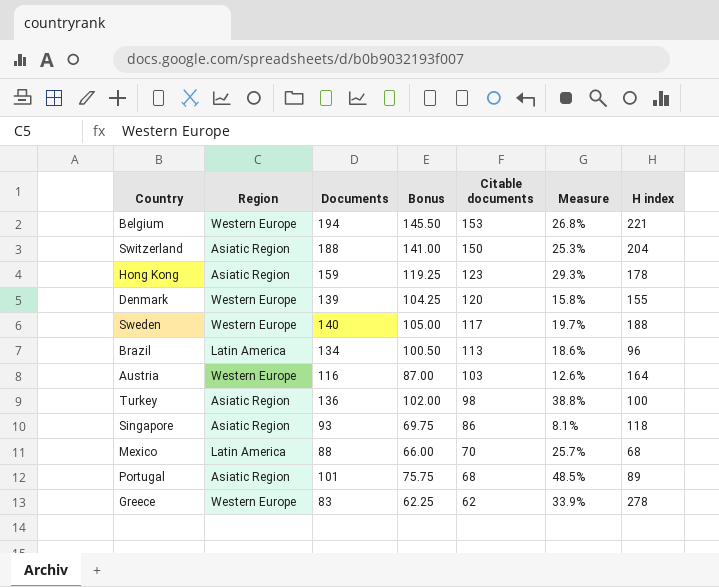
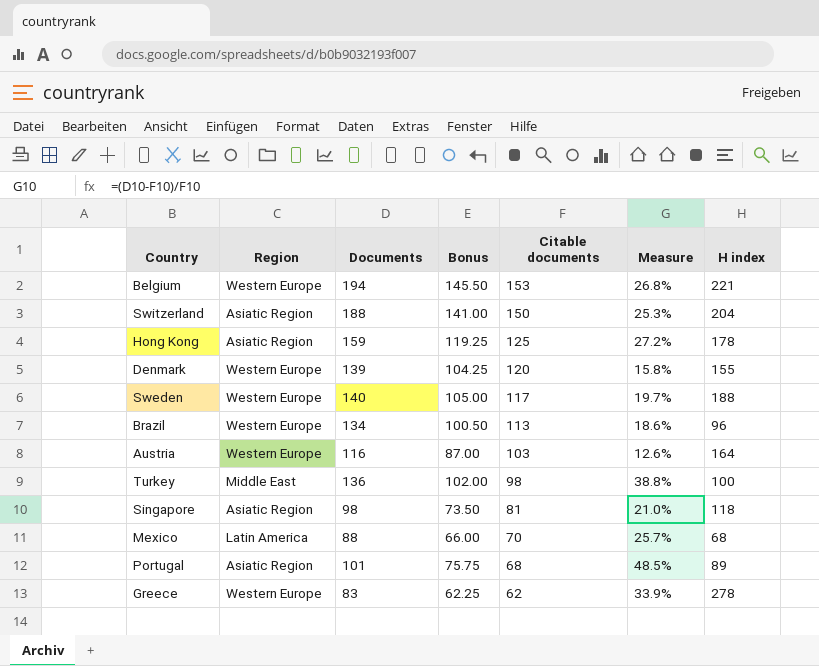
Hong Kong | Citable documents: 123 -> 125
Hong Kong | Measure: 29.3% -> 27.2%
Brazil | Region: Latin America -> Western Europe
Turkey | Region: Asiatic Region -> Middle East
Singapore | Documents: 93 -> 98
Singapore | Bonus: 69.75 -> 73.50
Singapore | Citable documents: 86 -> 81
Singapore | Measure: 8.1% -> 21.0%

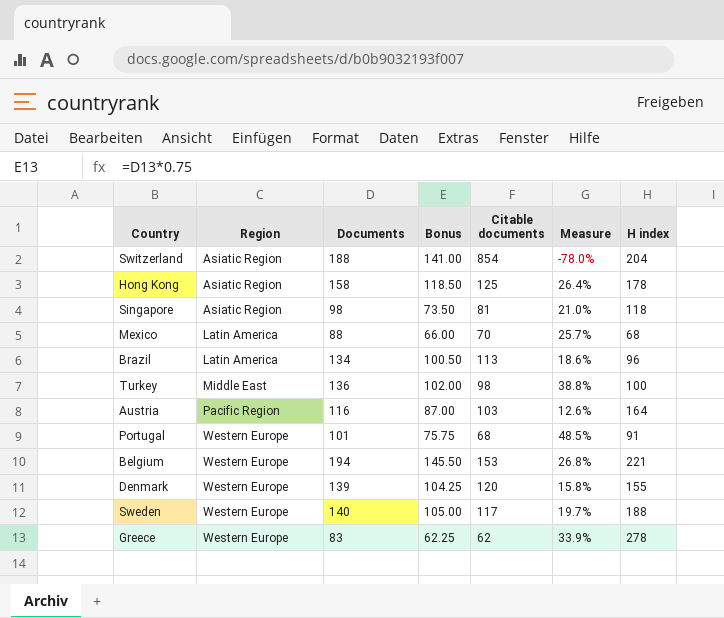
row order: Citable documents descending -> Region ascending
Switzerland | Citable documents: 150 -> 854
Switzerland | Measure: 25.3% -> -78.0%
Hong Kong | Documents: 159 -> 158
Hong Kong | Bonus: 119.25 -> 118.50
Hong Kong | Measure: 27.2% -> 26.4%
Brazil | Region: Western Europe -> Latin America
Austria | Region: Western Europe -> Pacific Region
Portugal | Region: Asiatic Region -> Western Europe
Portugal | H index: 89 -> 91

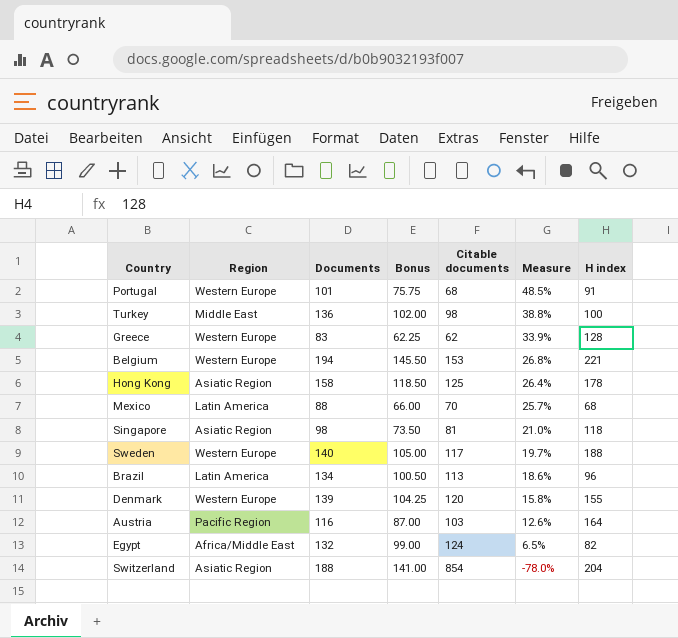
row order: Region ascending -> Measure descending
Greece | H index: 278 -> 128
row Egypt: none -> Africa/Middle East | 132 | 99.00 | 124 | 6.5% | 82

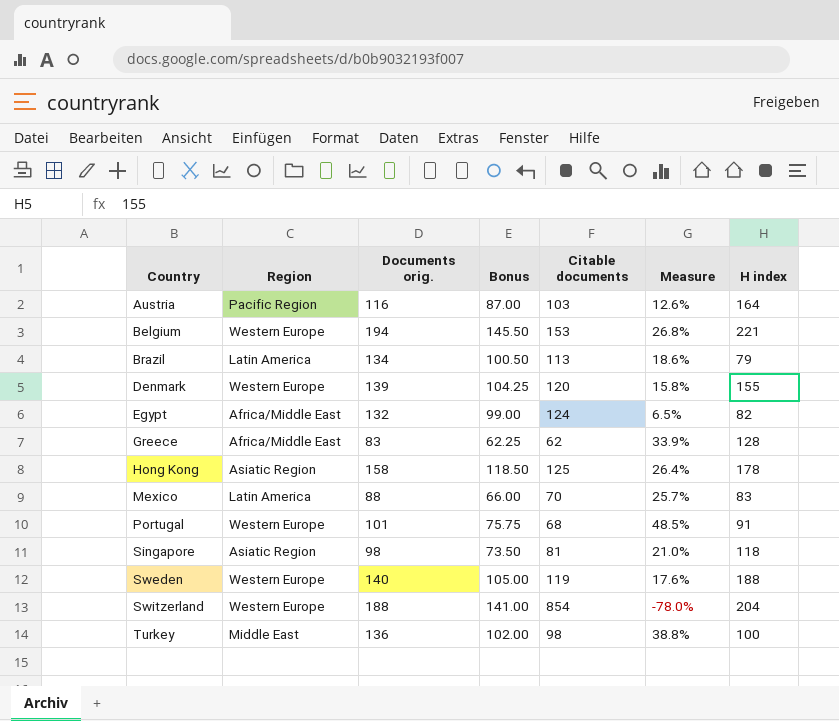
row order: Measure descending -> Country ascending
column name: Documents -> Documents orig.
Brazil | H index: 96 -> 79
Greece | Region: Western Europe -> Africa/Middle East
Mexico | H index: 68 -> 83
Sweden | Citable documents: 117 -> 119
Sweden | Measure: 19.7% -> 17.6%
Switzerland | Region: Asiatic Region -> Western Europe

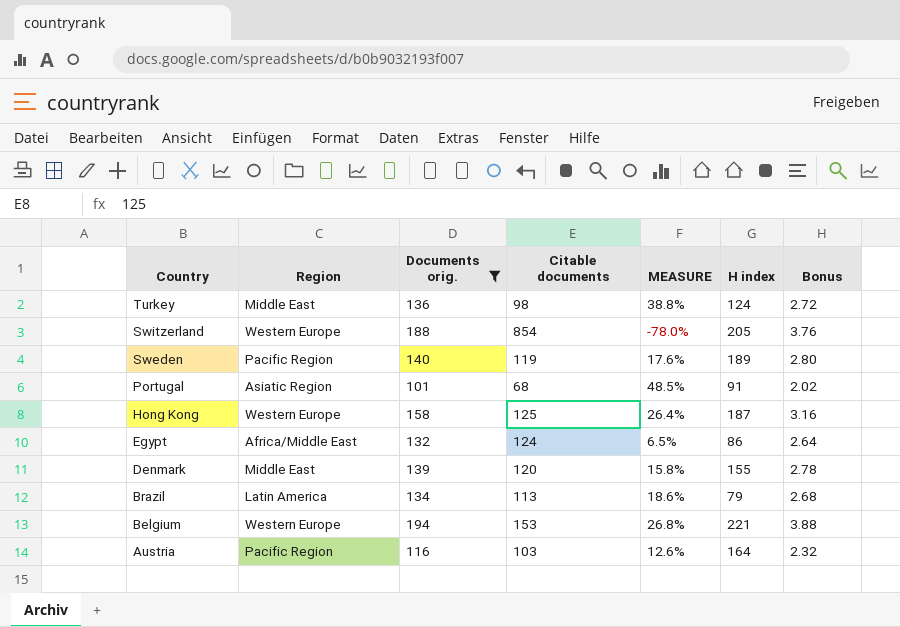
filter: none -> Documents orig. >= 101
row order: Country ascending -> Country descending
column name: Measure -> MEASURE
column Bonus | formula: [Documents orig.] * 0.75 -> [Documents orig.] * 0.02
column Bonus | position: 4 -> 7
Turkey | H index: 100 -> 124
Switzerland | H index: 204 -> 205
Sweden | Region: Western Europe -> Pacific Region
Sweden | H index: 188 -> 189
Portugal | Region: Western Europe -> Asiatic Region
Hong Kong | Region: Asiatic Region -> Western Europe
Hong Kong | H index: 178 -> 187
Egypt | H index: 82 -> 86
Denmark | Region: Western Europe -> Middle East

